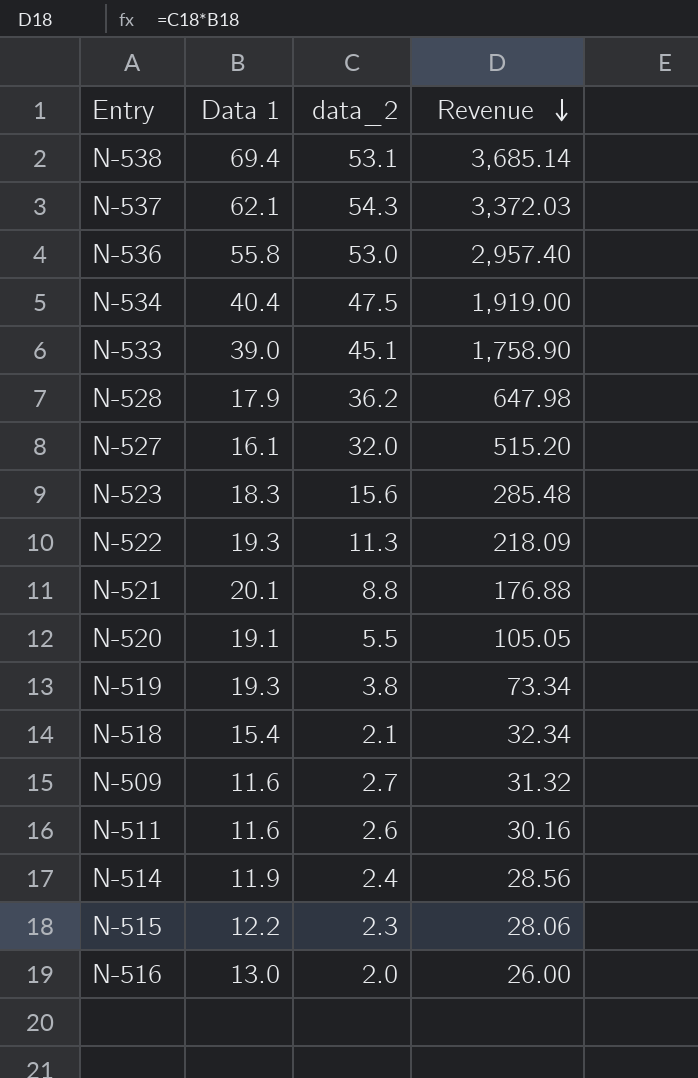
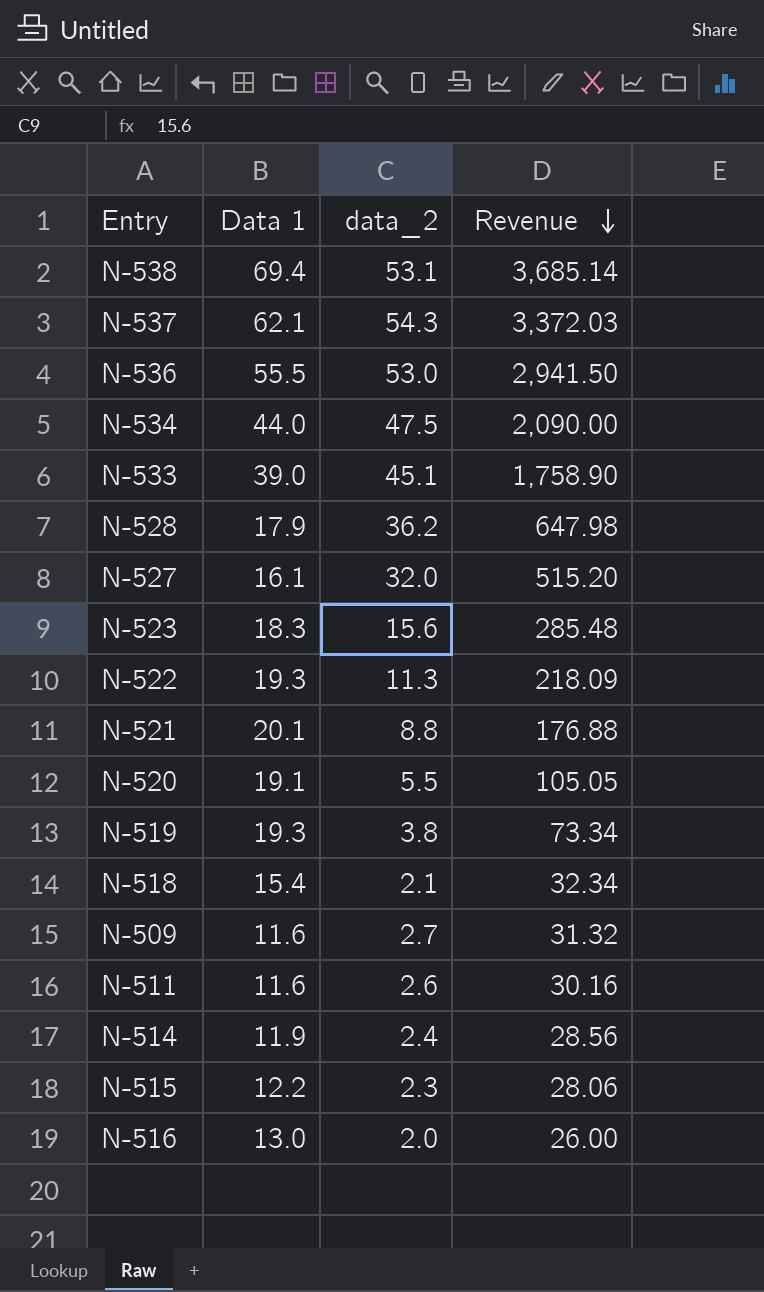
N-536 | Data 1: 55.8 -> 55.5
N-536 | Revenue: 2,957.40 -> 2,941.50
N-534 | Data 1: 40.4 -> 44.0
N-534 | Revenue: 1,919.00 -> 2,090.00

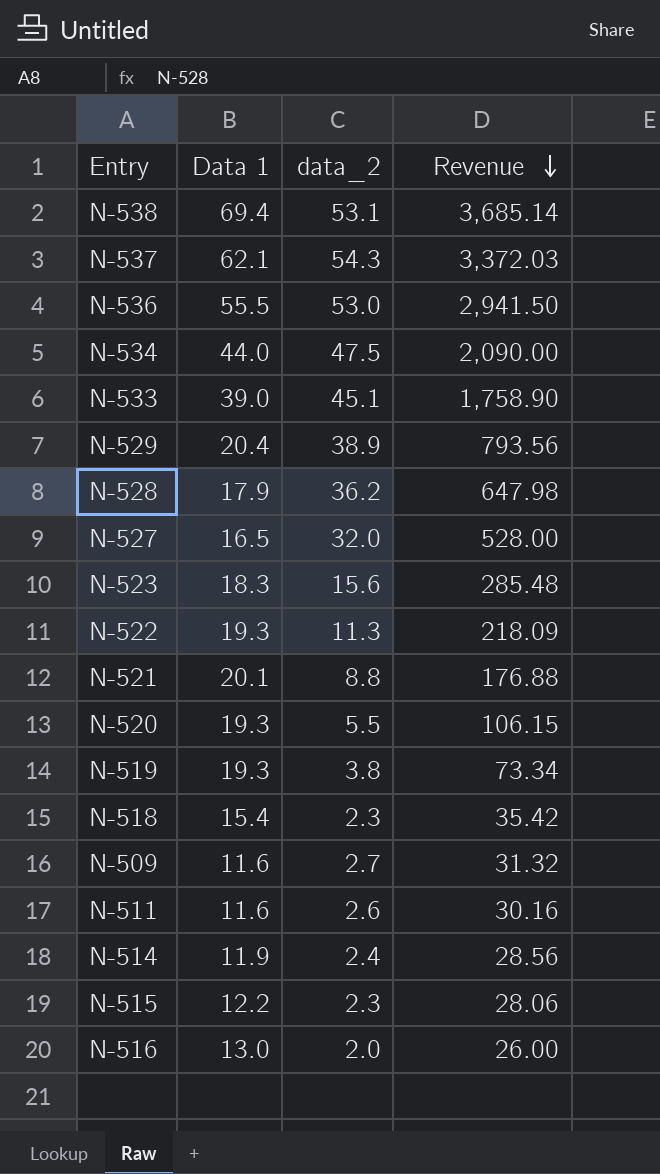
row N-529: none -> 20.4 | 38.9 | 793.56
N-527 | Data 1: 16.1 -> 16.5
N-527 | Revenue: 515.20 -> 528.00
N-520 | Data 1: 19.1 -> 19.3
N-520 | Revenue: 105.05 -> 106.15
N-518 | data_2: 2.1 -> 2.3
N-518 | Revenue: 32.34 -> 35.42

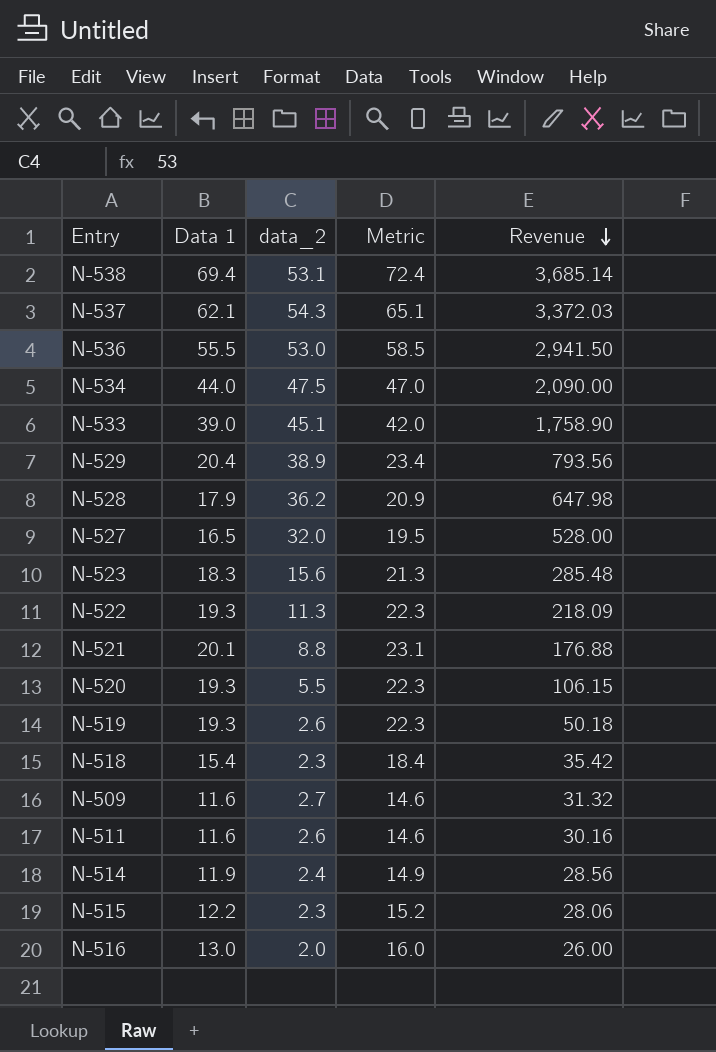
column Metric | formula: none -> [Data 1] + 3
N-519 | data_2: 3.8 -> 2.6
N-519 | Revenue: 73.34 -> 50.18

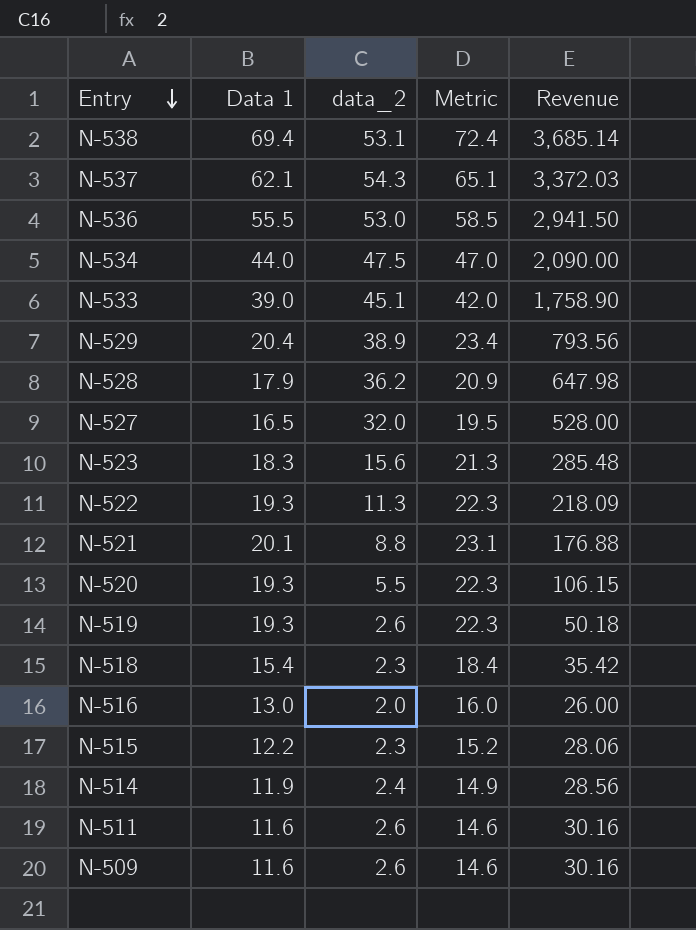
row order: Revenue descending -> Entry descending
N-509 | data_2: 2.7 -> 2.6
N-509 | Revenue: 31.32 -> 30.16

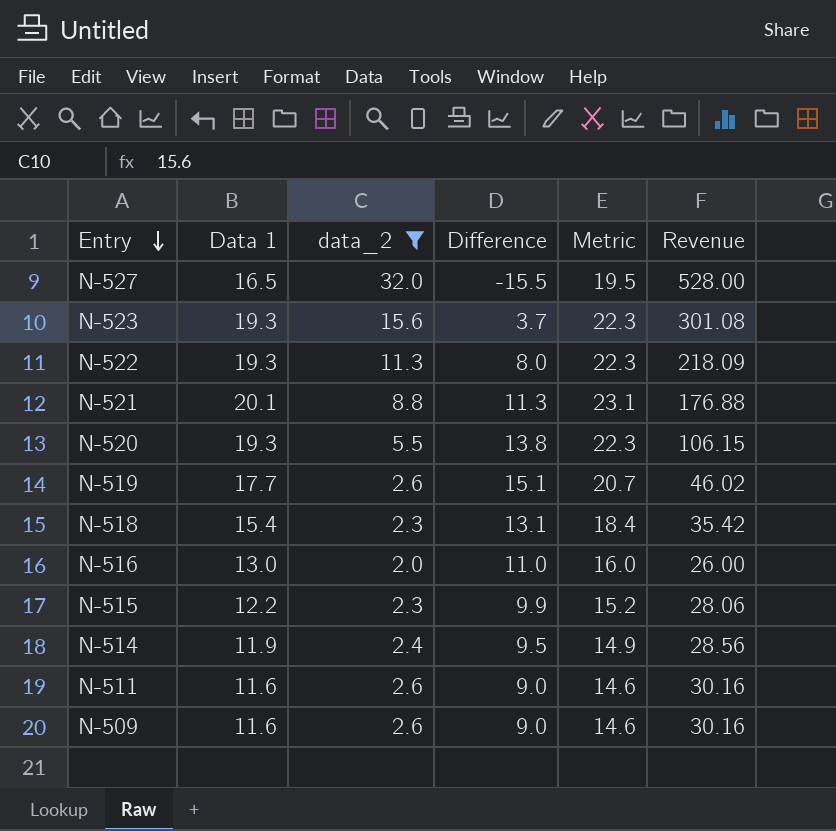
filter: none -> data_2 <= 32.0
column Difference | formula: none -> [Data 1] - [data_2]
N-523 | Data 1: 18.3 -> 19.3
N-523 | Metric: 21.3 -> 22.3
N-523 | Revenue: 285.48 -> 301.08
N-519 | Data 1: 19.3 -> 17.7
N-519 | Metric: 22.3 -> 20.7
N-519 | Revenue: 50.18 -> 46.02

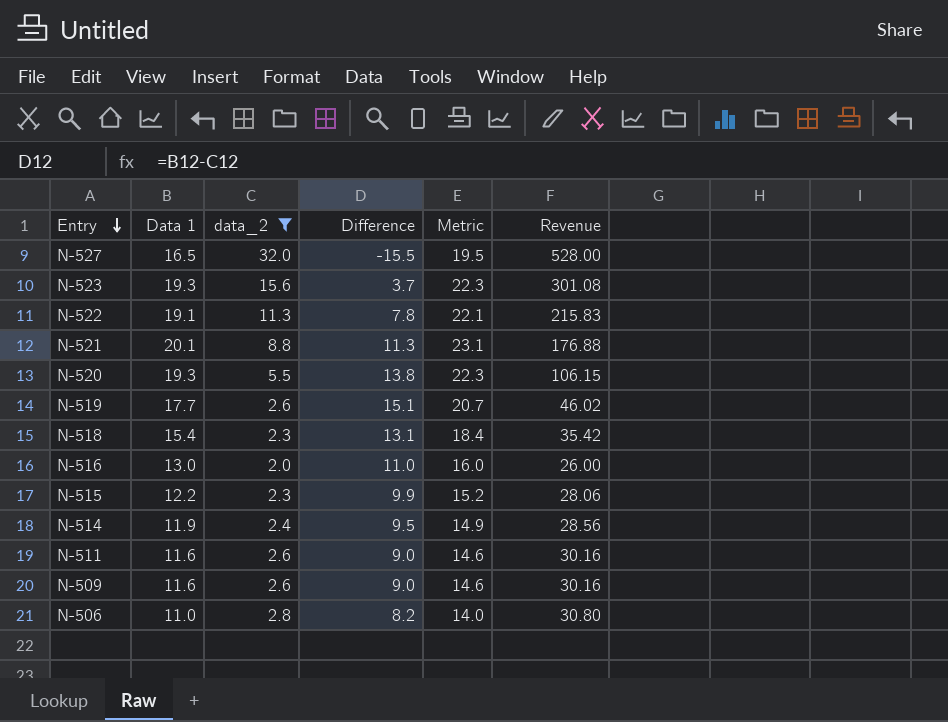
N-522 | Data 1: 19.3 -> 19.1
N-522 | Difference: 8.0 -> 7.8
N-522 | Metric: 22.3 -> 22.1
N-522 | Revenue: 218.09 -> 215.83
row N-506: none -> 11.0 | 2.8 | 8.2 | 14.0 | 30.80

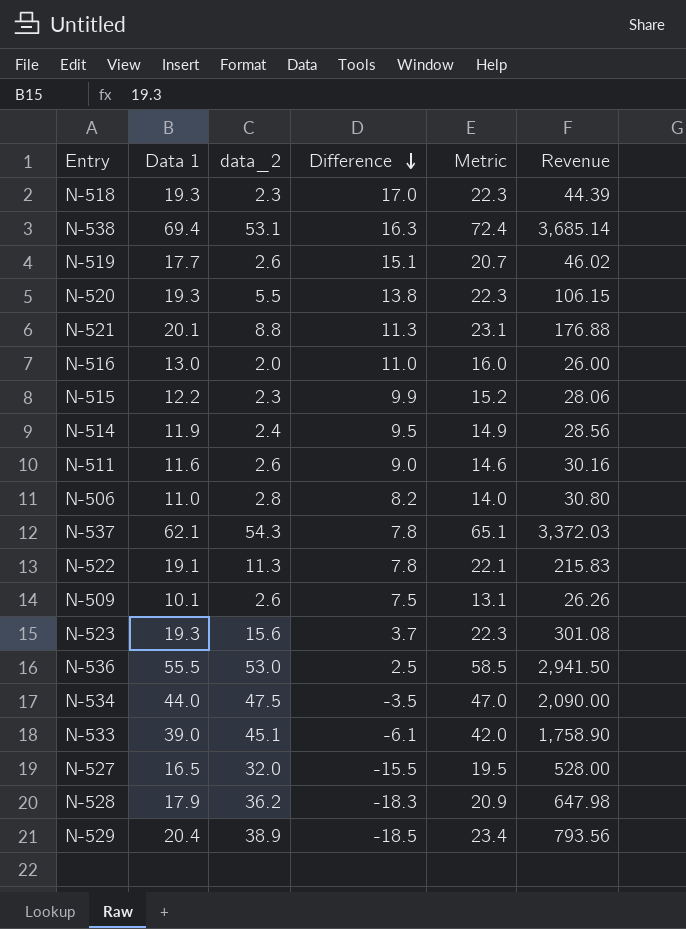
filter: data_2 <= 32.0 -> none
row order: Entry descending -> Difference descending
N-518 | Data 1: 15.4 -> 19.3
N-518 | Difference: 13.1 -> 17.0
N-518 | Metric: 18.4 -> 22.3
N-518 | Revenue: 35.42 -> 44.39
N-509 | Data 1: 11.6 -> 10.1
N-509 | Difference: 9.0 -> 7.5
N-509 | Metric: 14.6 -> 13.1
N-509 | Revenue: 30.16 -> 26.26

